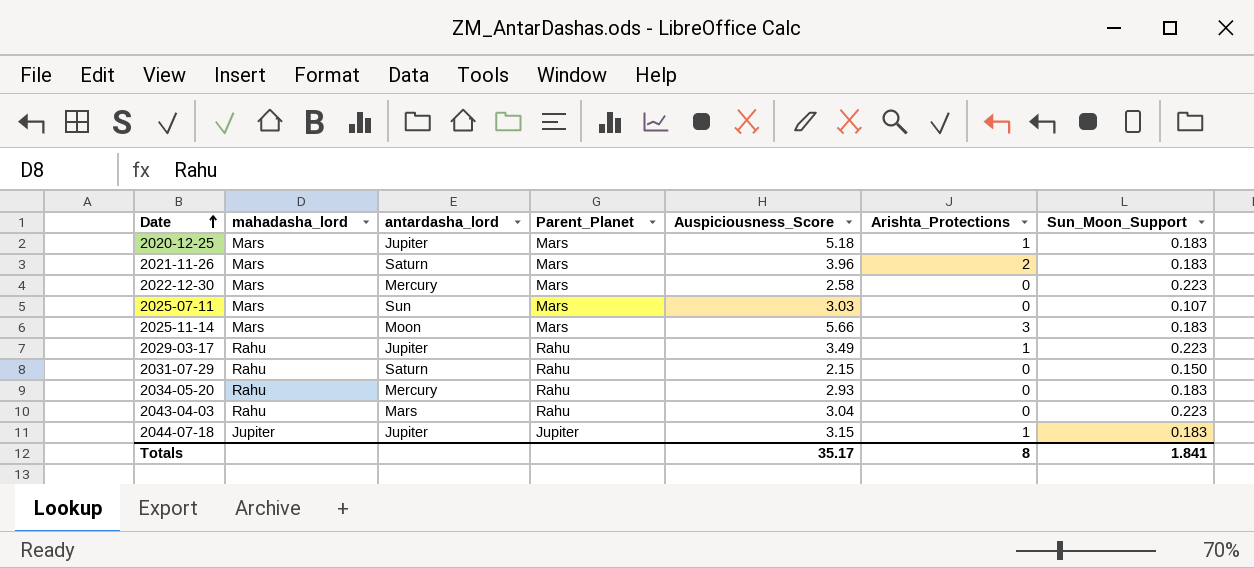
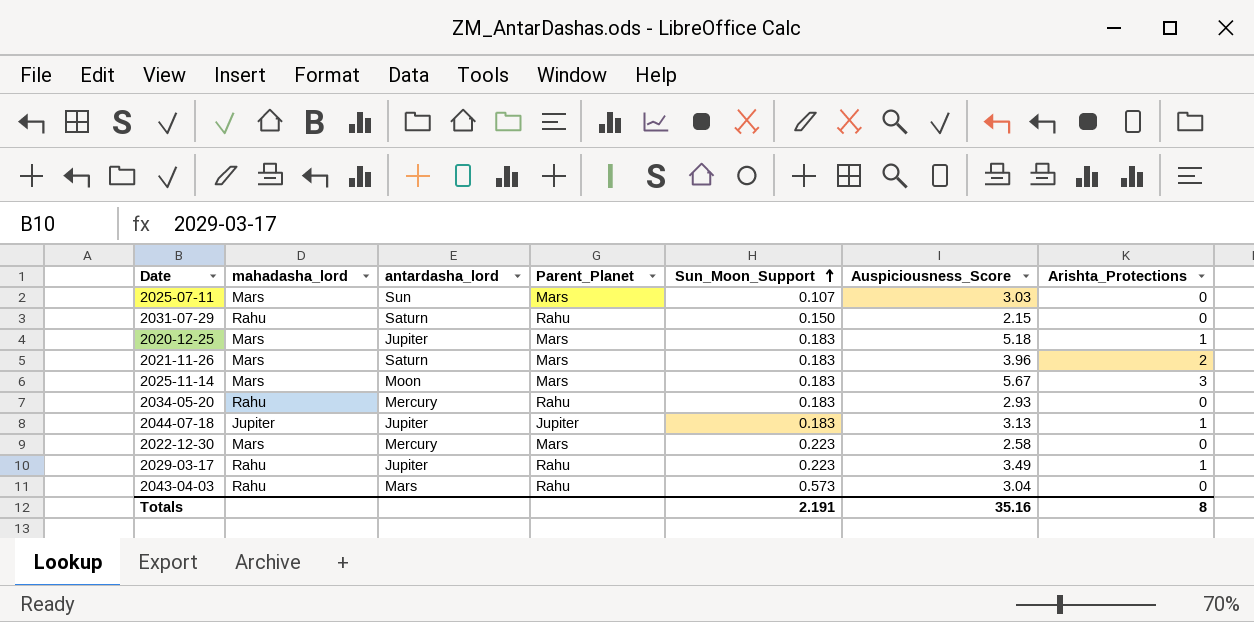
row order: Date ascending -> Sun_Moon_Support ascending
column Sun_Moon_Support | position: 7 -> 5
2025-11-14 | Auspiciousness_Score: 5.66 -> 5.67
2044-07-18 | Auspiciousness_Score: 3.15 -> 3.13
2043-04-03 | Sun_Moon_Support: 0.223 -> 0.573
Totals | Sun_Moon_Support: 1.841 -> 2.191
Totals | Auspiciousness_Score: 35.17 -> 35.16

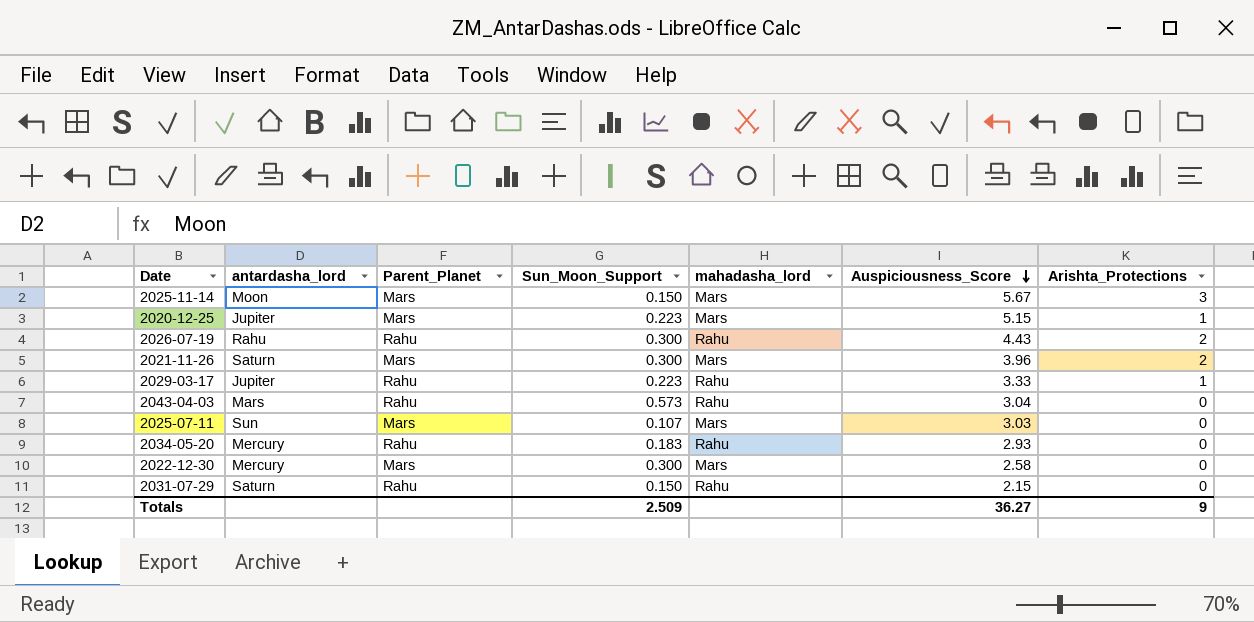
row order: Sun_Moon_Support ascending -> Auspiciousness_Score descending
column mahadasha_lord | position: 2 -> 5
row 2044-07-18: Jupiter | Jupiter | Jupiter | 0.183 | 3.13 | 1 -> none
2025-11-14 | Sun_Moon_Support: 0.183 -> 0.150
2020-12-25 | Sun_Moon_Support: 0.183 -> 0.223
2020-12-25 | Auspiciousness_Score: 5.18 -> 5.15
row 2026-07-19: none -> Rahu | Rahu | 0.300 | Rahu | 4.43 | 2
2021-11-26 | Sun_Moon_Support: 0.183 -> 0.300
2029-03-17 | Auspiciousness_Score: 3.49 -> 3.33
2022-12-30 | Sun_Moon_Support: 0.223 -> 0.300
Totals | Sun_Moon_Support: 2.191 -> 2.509
Totals | Auspiciousness_Score: 35.16 -> 36.27
Totals | Arishta_Protections: 8 -> 9

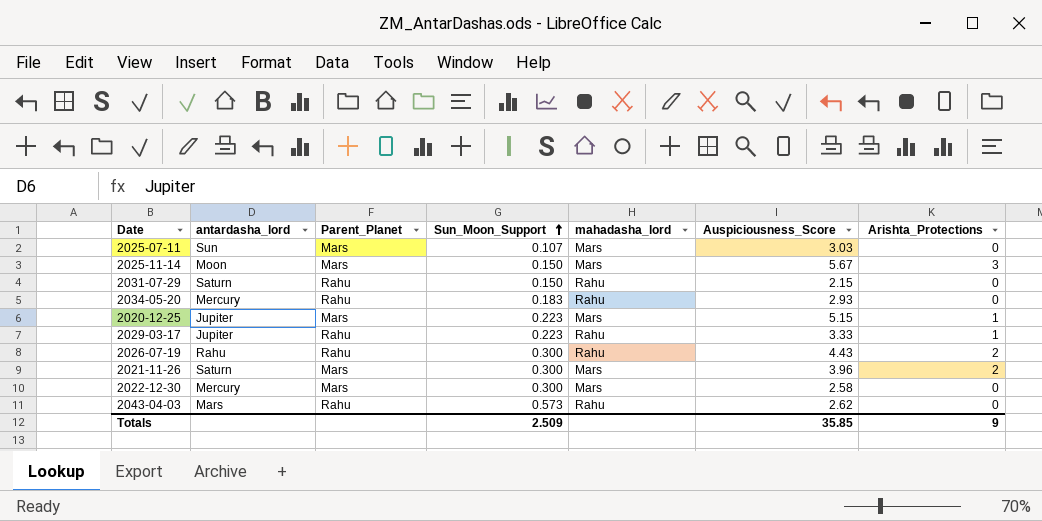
row order: Auspiciousness_Score descending -> Sun_Moon_Support ascending
2043-04-03 | Auspiciousness_Score: 3.04 -> 2.62
Totals | Auspiciousness_Score: 36.27 -> 35.85

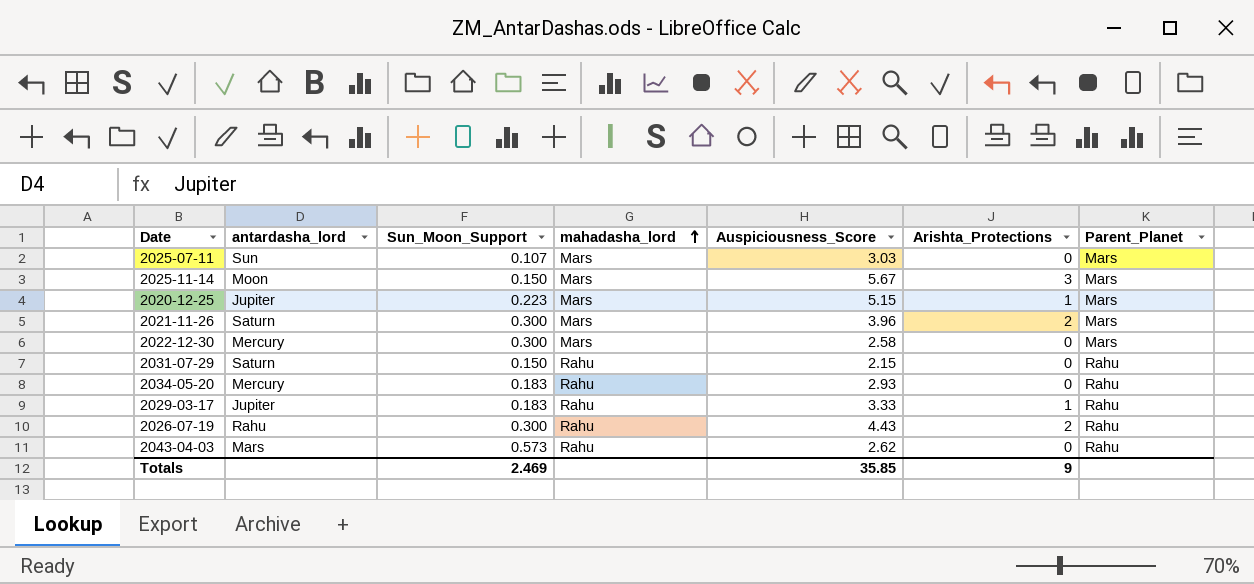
row order: Sun_Moon_Support ascending -> mahadasha_lord ascending
column Parent_Planet | position: 3 -> 7
2029-03-17 | Sun_Moon_Support: 0.223 -> 0.183
Totals | Sun_Moon_Support: 2.509 -> 2.469

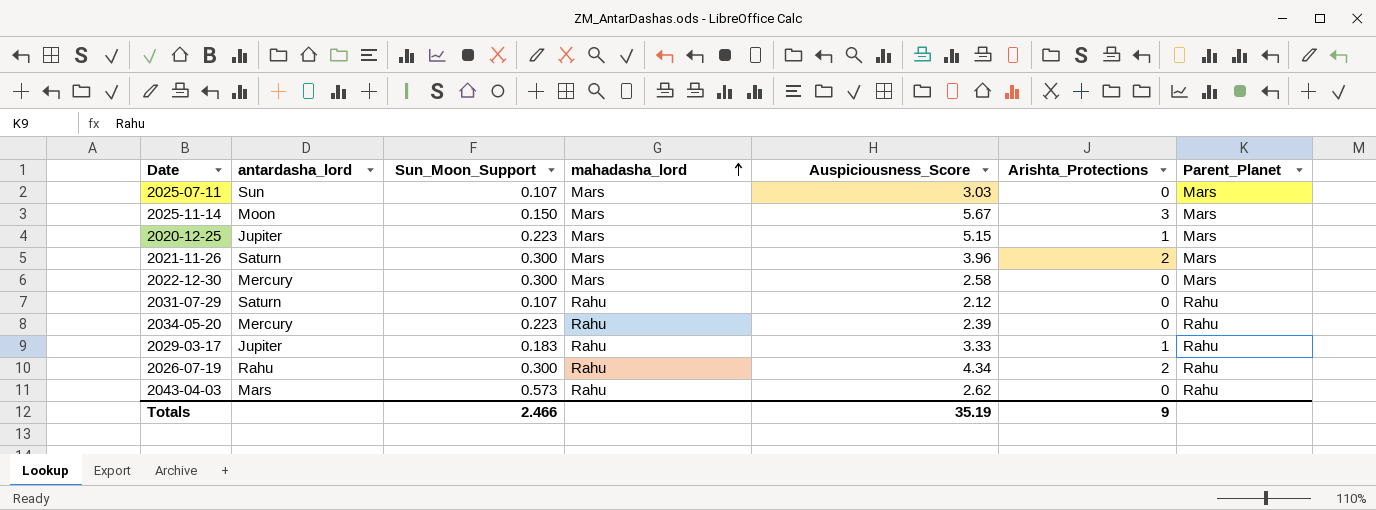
2031-07-29 | Sun_Moon_Support: 0.150 -> 0.107
2031-07-29 | Auspiciousness_Score: 2.15 -> 2.12
2034-05-20 | Sun_Moon_Support: 0.183 -> 0.223
2034-05-20 | Auspiciousness_Score: 2.93 -> 2.39
2026-07-19 | Auspiciousness_Score: 4.43 -> 4.34
Totals | Sun_Moon_Support: 2.469 -> 2.466
Totals | Auspiciousness_Score: 35.85 -> 35.19

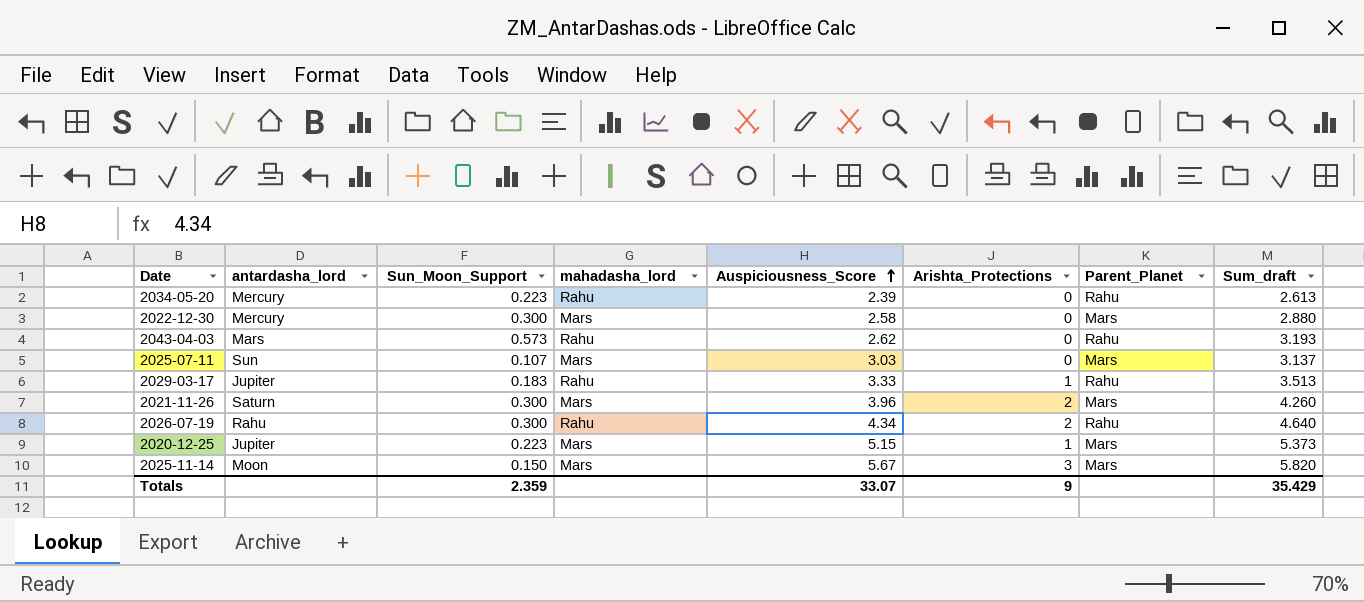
row order: mahadasha_lord ascending -> Auspiciousness_Score ascending
column Sum_draft | formula: none -> [Sun_Moon_Support] + [Auspiciousness_Score]
row 2031-07-29: Saturn | 0.107 | Rahu | 2.12 | 0 | Rahu -> none
Totals | Sun_Moon_Support: 2.466 -> 2.359
Totals | Auspiciousness_Score: 35.19 -> 33.07

